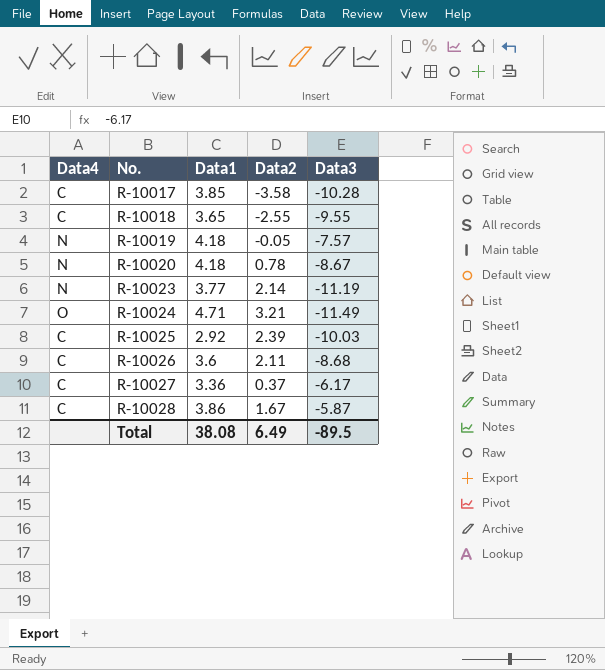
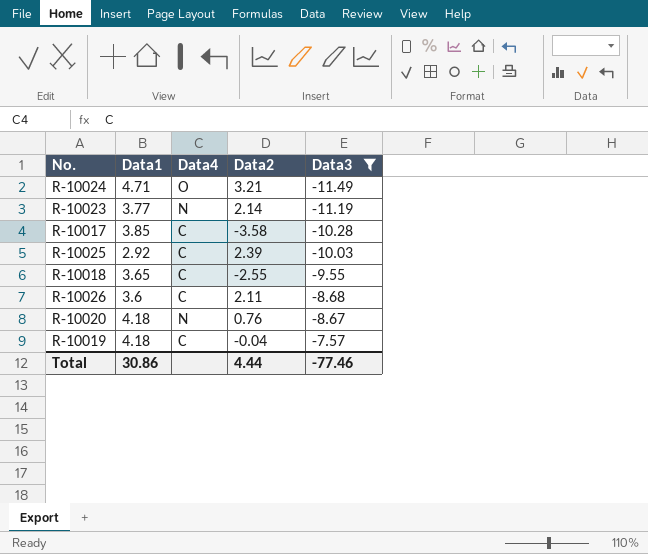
filter: none -> Data3 <= -7.57
row order: No. ascending -> Data3 ascending
column Data4 | position: 1 -> 3
R-10020 | Data2: 0.78 -> 0.76
R-10019 | Data4: N -> C
R-10019 | Data2: -0.05 -> -0.04
Total | Data1: 38.08 -> 30.86
Total | Data2: 6.49 -> 4.44
Total | Data3: -89.5 -> -77.46

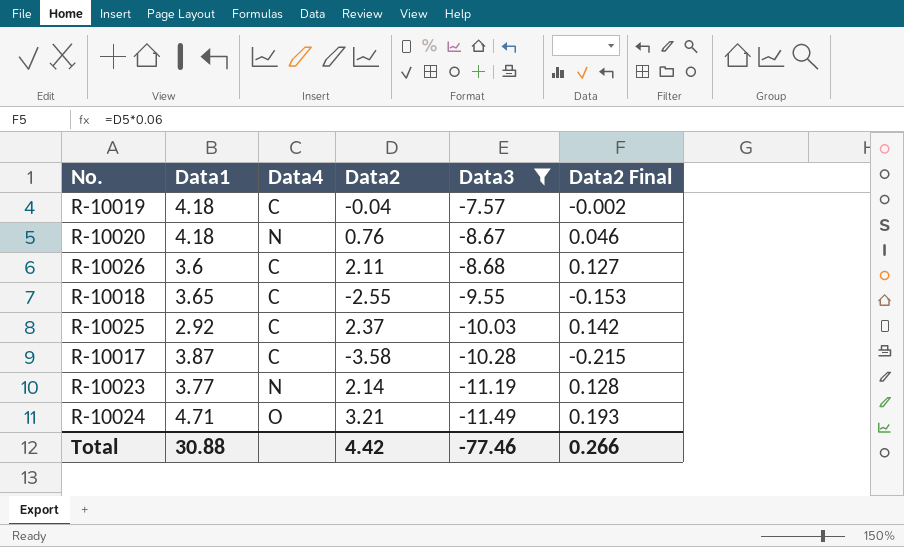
row order: Data3 ascending -> Data3 descending
column Data2 Final | formula: none -> [Data2] * 0.06
R-10025 | Data2: 2.39 -> 2.37
R-10017 | Data1: 3.85 -> 3.87
Total | Data1: 30.86 -> 30.88
Total | Data2: 4.44 -> 4.42

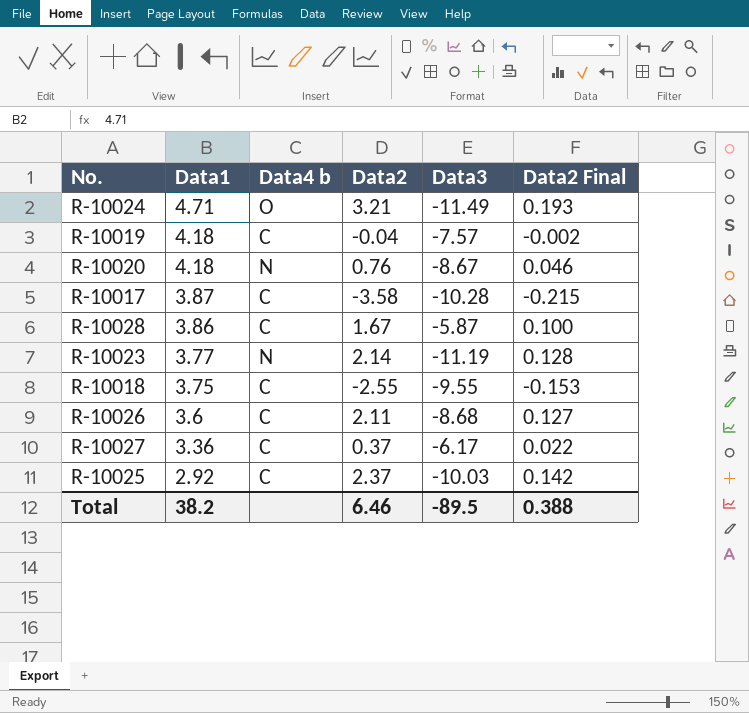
filter: Data3 <= -7.57 -> none
row order: Data3 descending -> Data1 descending
column name: Data4 -> Data4 b
R-10018 | Data1: 3.65 -> 3.75
Total | Data1: 30.88 -> 38.2
Total | Data2: 4.42 -> 6.46
Total | Data3: -77.46 -> -89.5
Total | Data2 Final: 0.266 -> 0.388

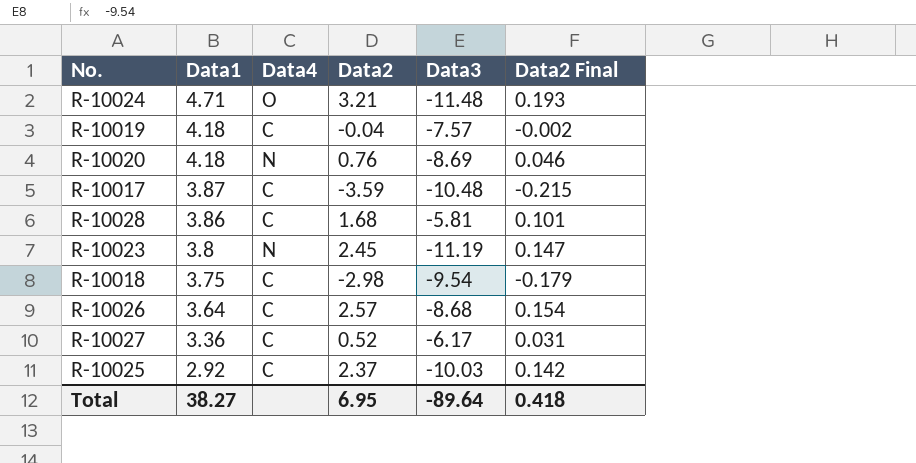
column name: Data4 b -> Data4
R-10024 | Data3: -11.49 -> -11.48
R-10020 | Data3: -8.67 -> -8.69
R-10017 | Data2: -3.58 -> -3.59
R-10017 | Data3: -10.28 -> -10.48
R-10028 | Data2: 1.67 -> 1.68
R-10028 | Data3: -5.87 -> -5.81
R-10028 | Data2 Final: 0.100 -> 0.101
R-10023 | Data1: 3.77 -> 3.8
R-10023 | Data2: 2.14 -> 2.45
R-10023 | Data2 Final: 0.128 -> 0.147
R-10018 | Data2: -2.55 -> -2.98
R-10018 | Data3: -9.55 -> -9.54
R-10018 | Data2 Final: -0.153 -> -0.179
R-10026 | Data1: 3.6 -> 3.64
R-10026 | Data2: 2.11 -> 2.57
R-10026 | Data2 Final: 0.127 -> 0.154
R-10027 | Data2: 0.37 -> 0.52
R-10027 | Data2 Final: 0.022 -> 0.031
Total | Data1: 38.2 -> 38.27
Total | Data2: 6.46 -> 6.95
Total | Data3: -89.5 -> -89.64
Total | Data2 Final: 0.388 -> 0.418

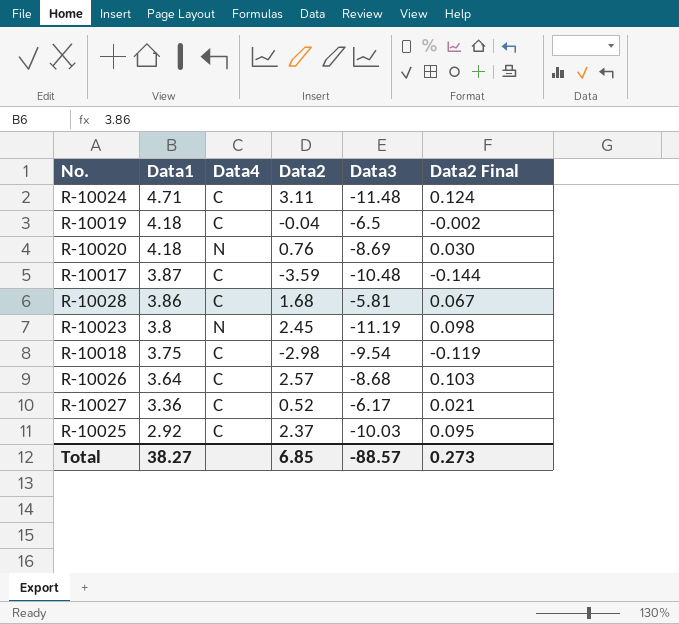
column Data2 Final | formula: [Data2] * 0.06 -> [Data2] * 0.04
R-10024 | Data4: O -> C
R-10024 | Data2: 3.21 -> 3.11
R-10019 | Data3: -7.57 -> -6.5
Total | Data2: 6.95 -> 6.85
Total | Data3: -89.64 -> -88.57
Total | Data2 Final: 0.418 -> 0.273

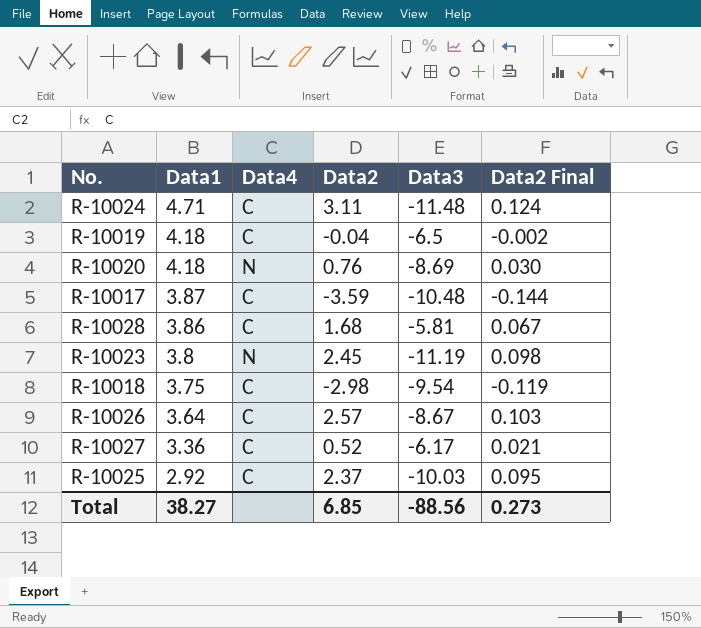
R-10026 | Data3: -8.68 -> -8.67
Total | Data3: -88.57 -> -88.56

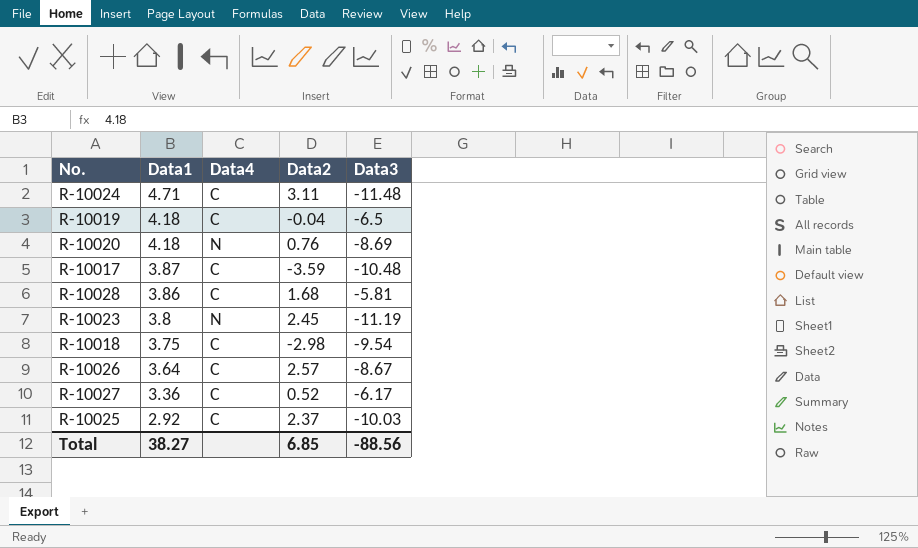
column Data2 Final | formula: [Data2] * 0.04 -> none

